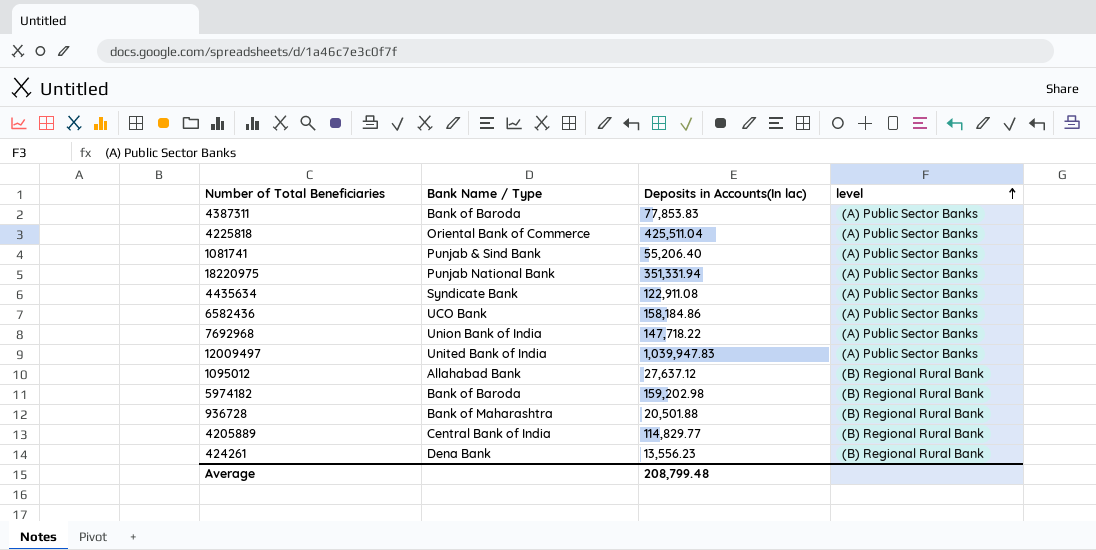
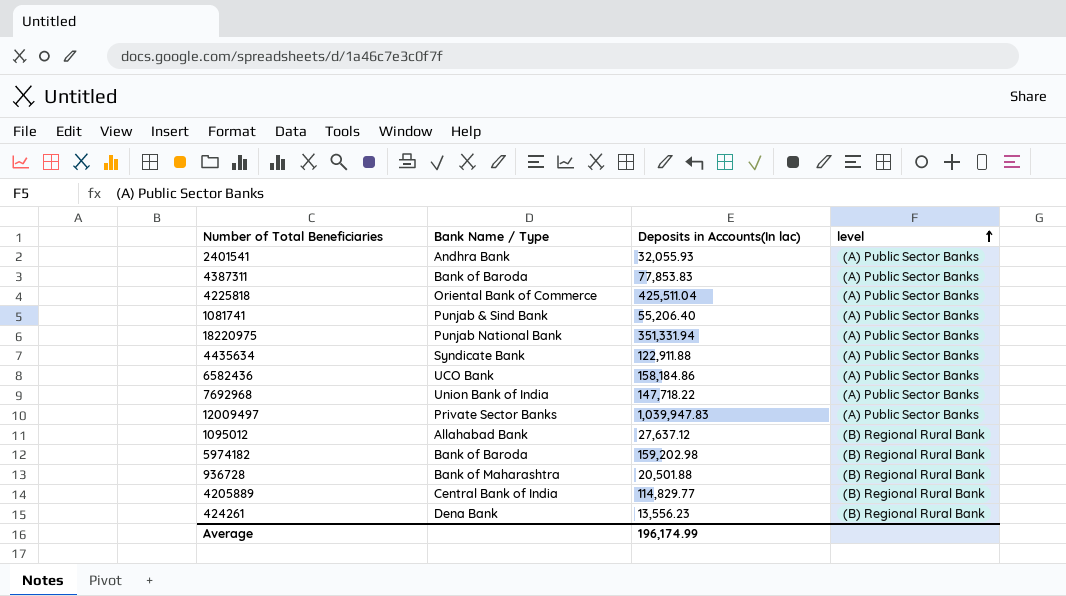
row 2401541: none -> Andhra Bank | 32,055.93 | (A) Public Sector Banks
4435634 | Deposits in Accounts(In lac): 122,911.08 -> 122,911.88
12009497 | Bank Name / Type: United Bank of India -> Private Sector Banks
Average | Deposits in Accounts(In lac): 208,799.48 -> 196,174.99

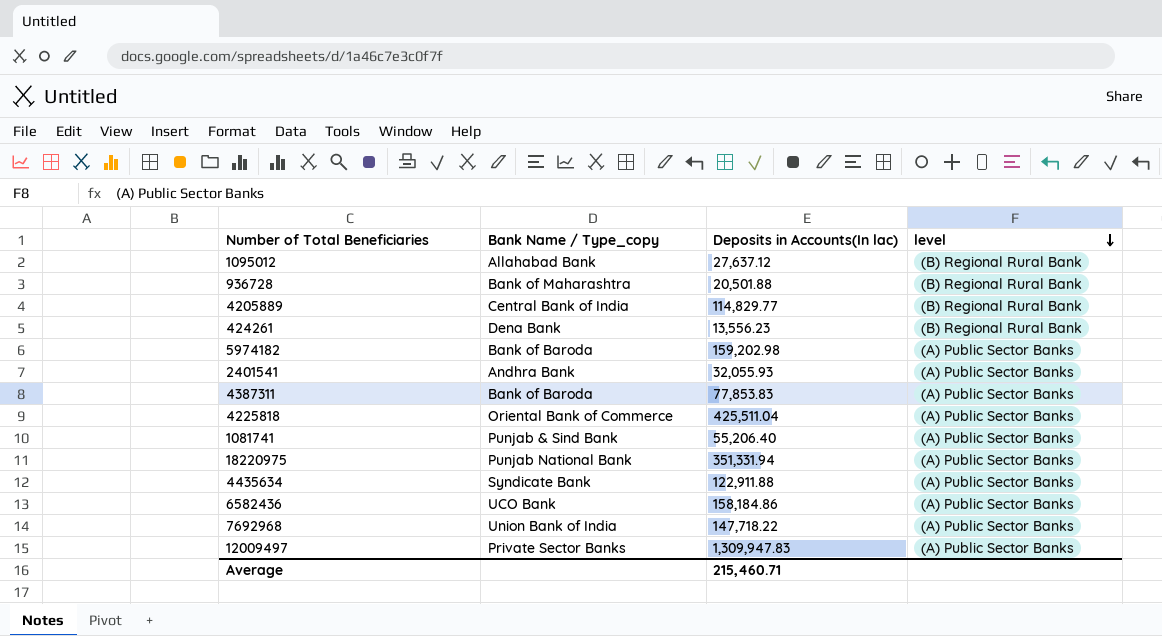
row order: level ascending -> level descending
column name: Bank Name / Type -> Bank Name / Type_copy
5974182 | level: (B) Regional Rural Bank -> (A) Public Sector Banks
12009497 | Deposits in Accounts(In lac): 1,039,947.83 -> 1,309,947.83
Average | Deposits in Accounts(In lac): 196,174.99 -> 215,460.71

